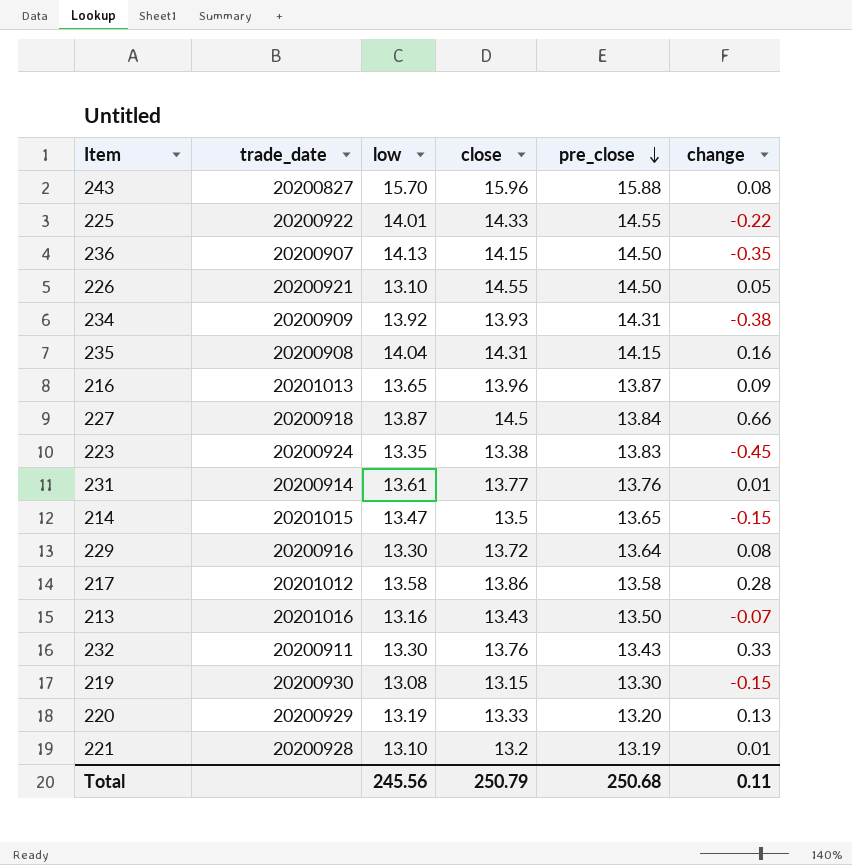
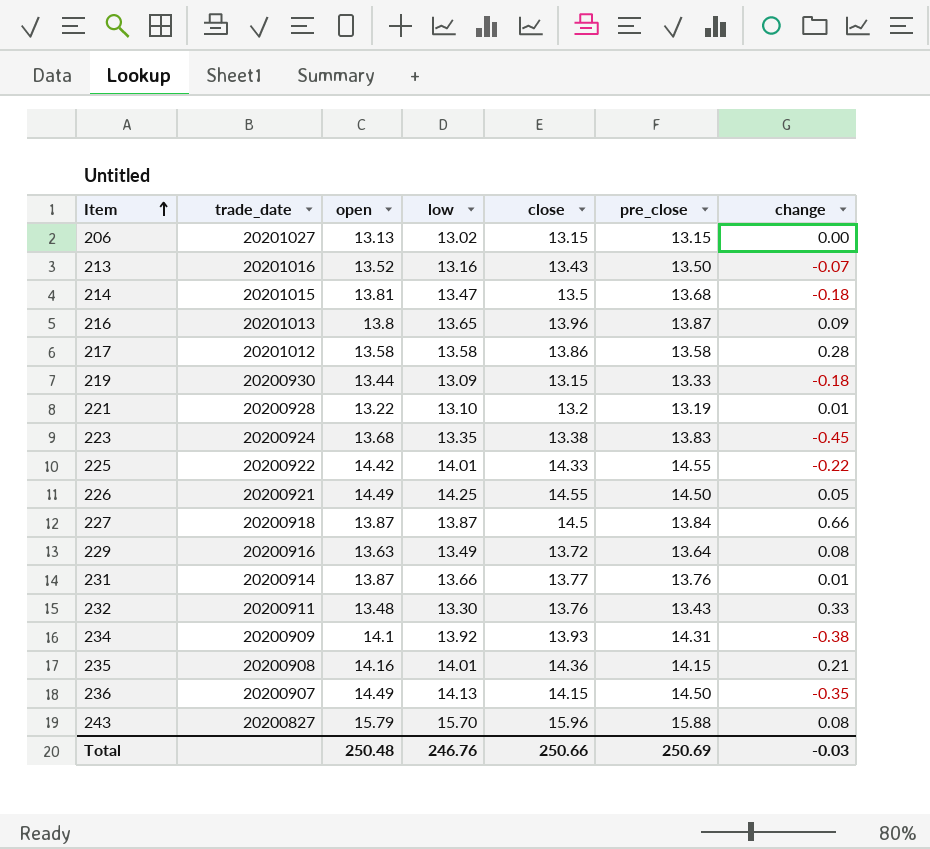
row order: pre_close descending -> Item ascending
column open | position: none -> 3
row 220: 20200929 | 13.19 | 13.33 | 13.20 | 0.13 -> none
row 206: none -> 20201027 | 13.13 | 13.02 | 13.15 | 13.15 | 0.00
214 | pre_close: 13.65 -> 13.68
214 | change: -0.15 -> -0.18
219 | low: 13.08 -> 13.09
219 | pre_close: 13.30 -> 13.33
219 | change: -0.15 -> -0.18
226 | low: 13.10 -> 14.25
229 | low: 13.30 -> 13.49
231 | low: 13.61 -> 13.66
235 | low: 14.04 -> 14.01
235 | close: 14.31 -> 14.36
235 | change: 0.16 -> 0.21
Total | low: 245.56 -> 246.76
Total | close: 250.79 -> 250.66
Total | pre_close: 250.68 -> 250.69
Total | change: 0.11 -> -0.03

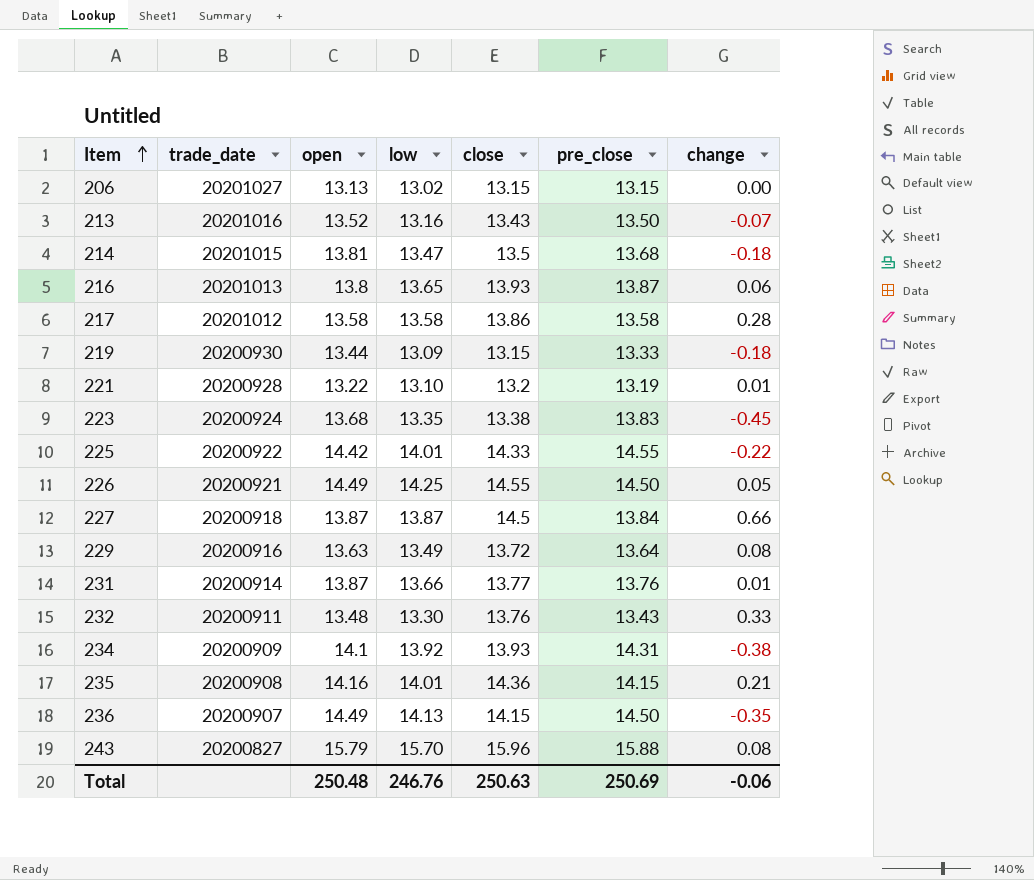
216 | close: 13.96 -> 13.93
216 | change: 0.09 -> 0.06
Total | close: 250.66 -> 250.63
Total | change: -0.03 -> -0.06

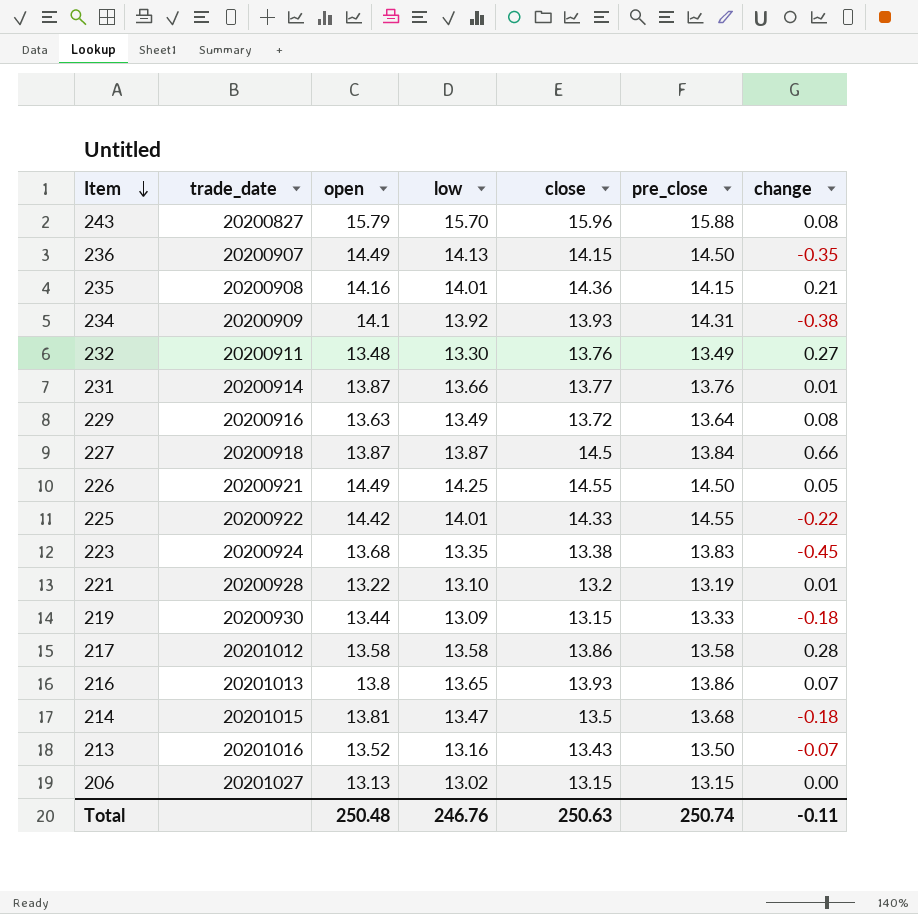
row order: Item ascending -> Item descending
232 | pre_close: 13.43 -> 13.49
232 | change: 0.33 -> 0.27
216 | pre_close: 13.87 -> 13.86
216 | change: 0.06 -> 0.07
Total | pre_close: 250.69 -> 250.74
Total | change: -0.06 -> -0.11

